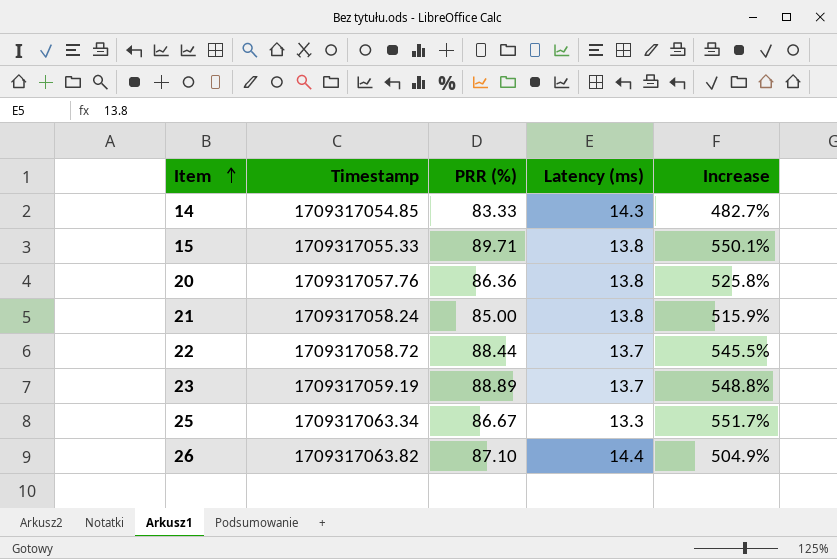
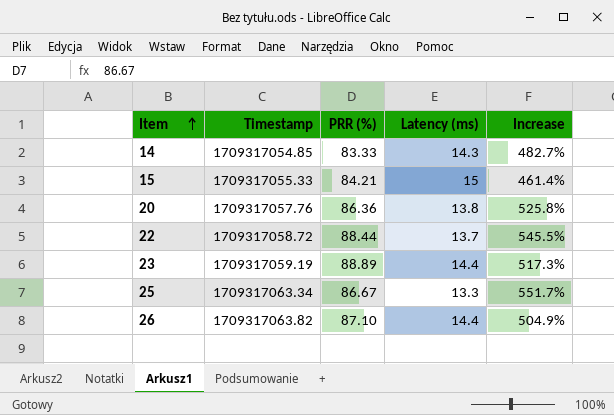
row 21: 1709317058.24 | 85.00 | 13.8 | 515.9% -> none
15 | PRR (%): 89.71 -> 84.21
15 | Latency (ms): 13.8 -> 15
15 | Increase: 550.1% -> 461.4%
23 | Latency (ms): 13.7 -> 14.4
23 | Increase: 548.8% -> 517.3%

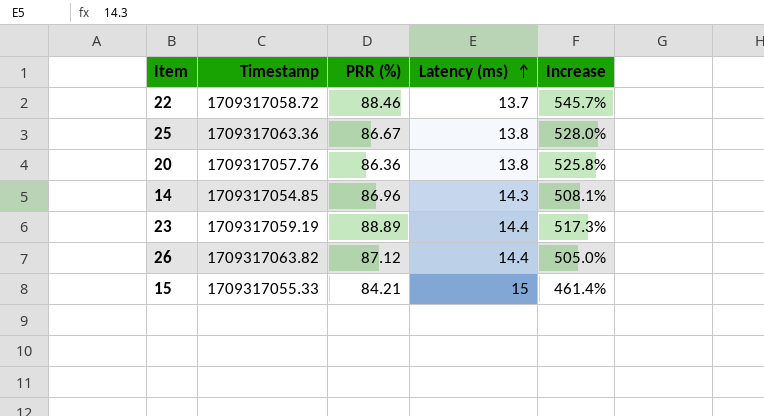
row order: Item ascending -> Latency (ms) ascending
22 | PRR (%): 88.44 -> 88.46
22 | Increase: 545.5% -> 545.7%
25 | Timestamp: 1709317063.34 -> 1709317063.36
25 | Latency (ms): 13.3 -> 13.8
25 | Increase: 551.7% -> 528.0%
14 | PRR (%): 83.33 -> 86.96
14 | Increase: 482.7% -> 508.1%
26 | PRR (%): 87.10 -> 87.12
26 | Increase: 504.9% -> 505.0%

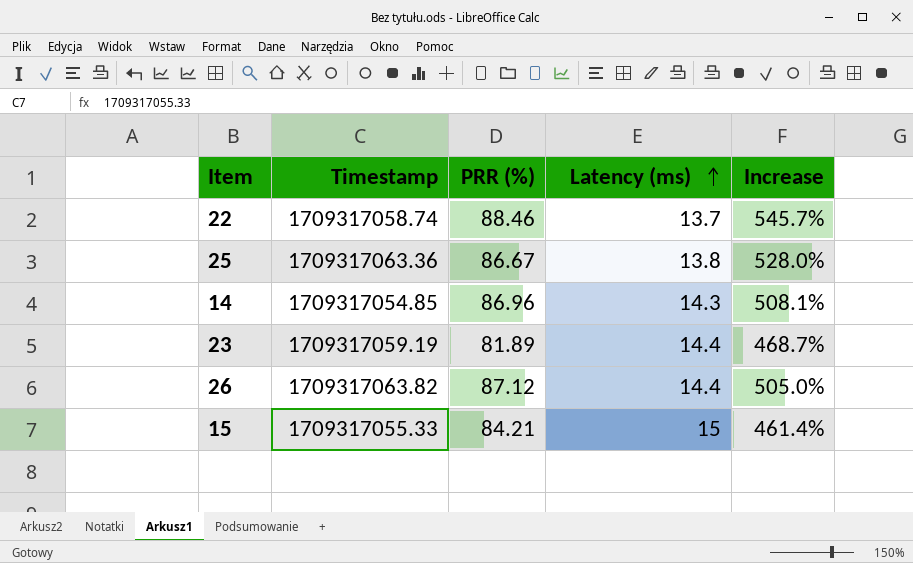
row 20: 1709317057.76 | 86.36 | 13.8 | 525.8% -> none
22 | Timestamp: 1709317058.72 -> 1709317058.74
23 | PRR (%): 88.89 -> 81.89
23 | Increase: 517.3% -> 468.7%

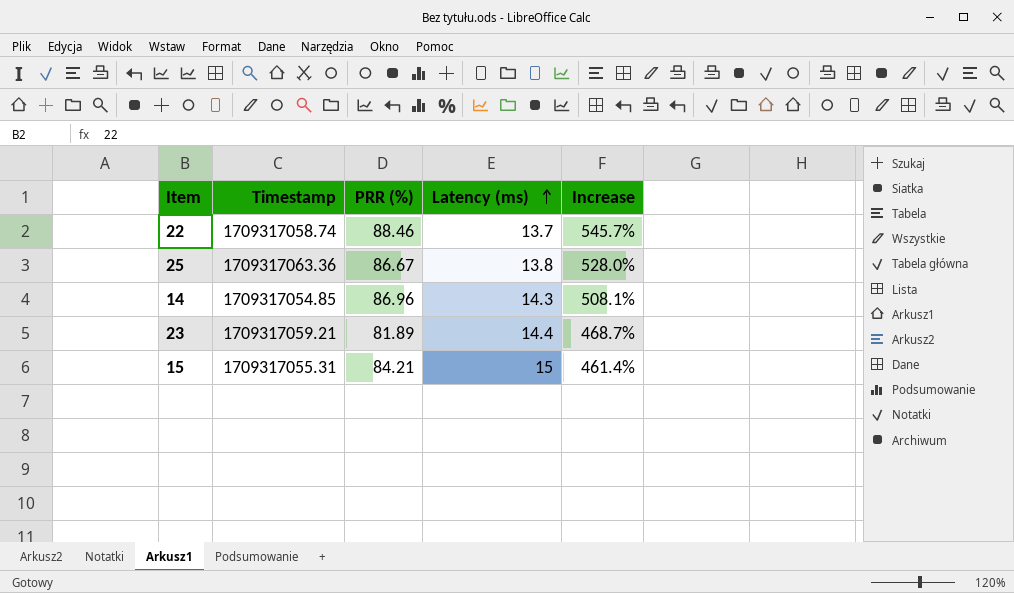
row 26: 1709317063.82 | 87.12 | 14.4 | 505.0% -> none
23 | Timestamp: 1709317059.19 -> 1709317059.21
15 | Timestamp: 1709317055.33 -> 1709317055.31

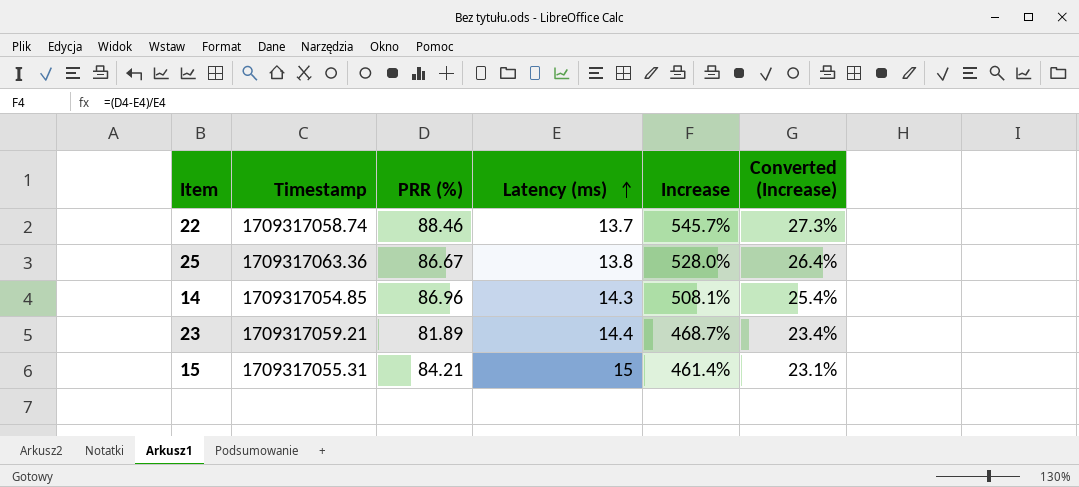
column Converted (Increase) | formula: none -> [Increase] * 0.05

